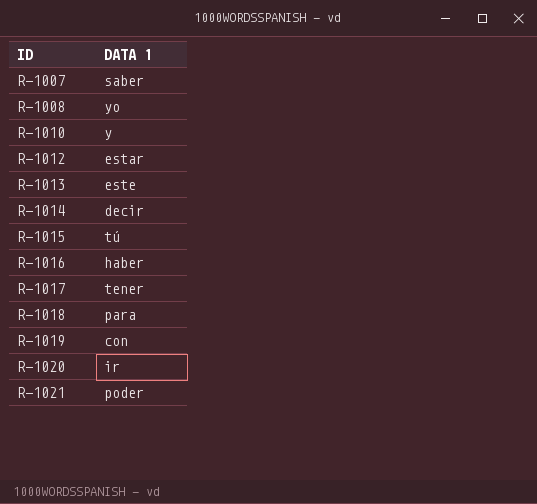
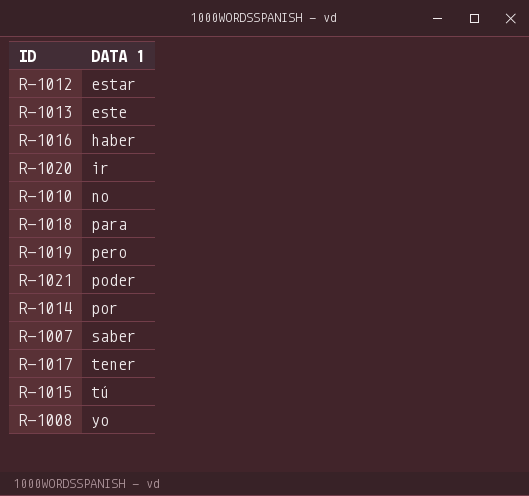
row order: ID ascending -> DATA 1 ascending
R-1010 | DATA 1: y -> no
R-1019 | DATA 1: con -> pero
R-1014 | DATA 1: decir -> por

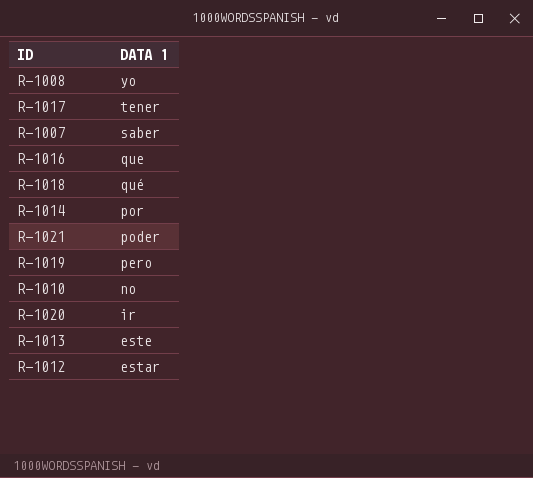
row order: DATA 1 ascending -> DATA 1 descending
row R-1015: tú -> none
R-1016 | DATA 1: haber -> que
R-1018 | DATA 1: para -> qué

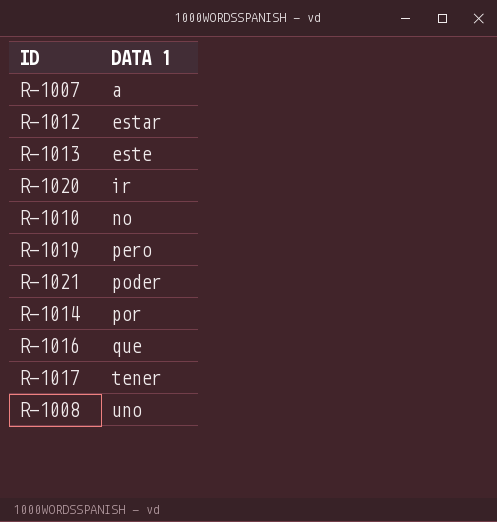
row order: DATA 1 descending -> DATA 1 ascending
row R-1018: qué -> none
R-1007 | DATA 1: saber -> a
R-1008 | DATA 1: yo -> uno

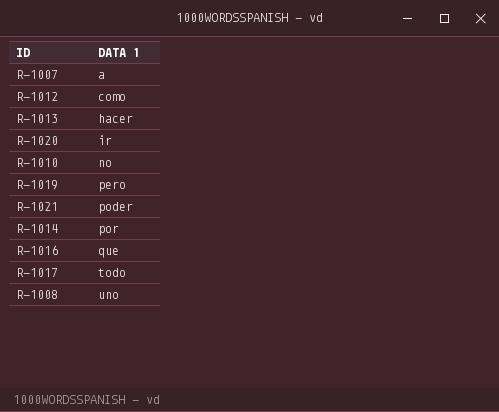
R-1012 | DATA 1: estar -> como
R-1013 | DATA 1: este -> hacer
R-1017 | DATA 1: tener -> todo

